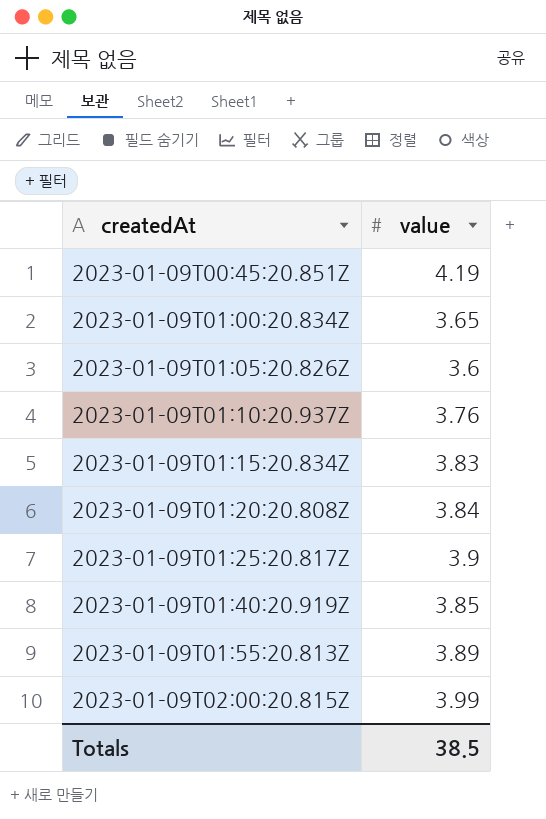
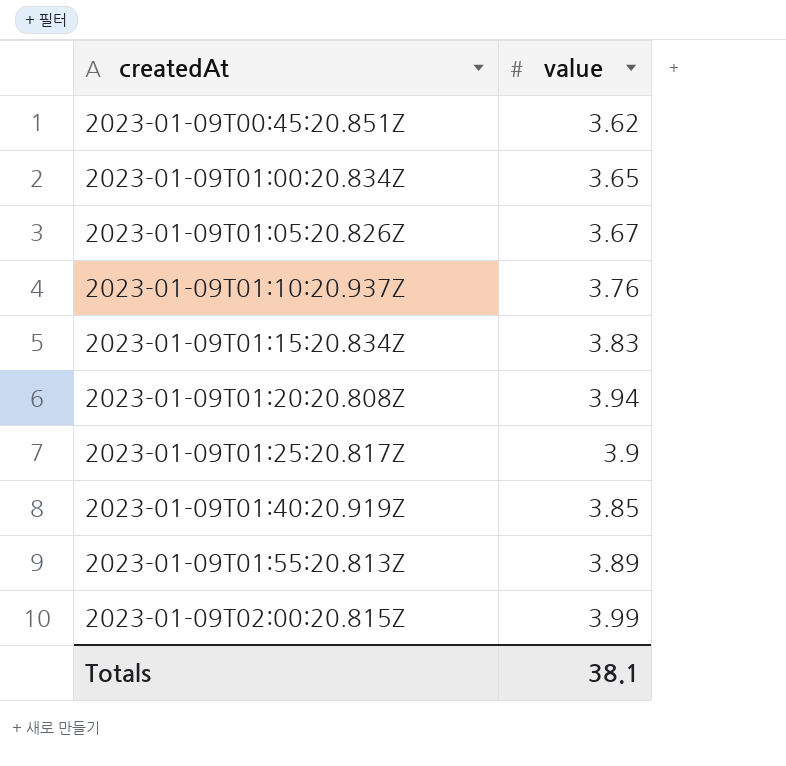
2023-01-09T00:45:20.851Z | value: 4.19 -> 3.62
2023-01-09T01:05:20.826Z | value: 3.6 -> 3.67
2023-01-09T01:20:20.808Z | value: 3.84 -> 3.94
Totals | value: 38.5 -> 38.1

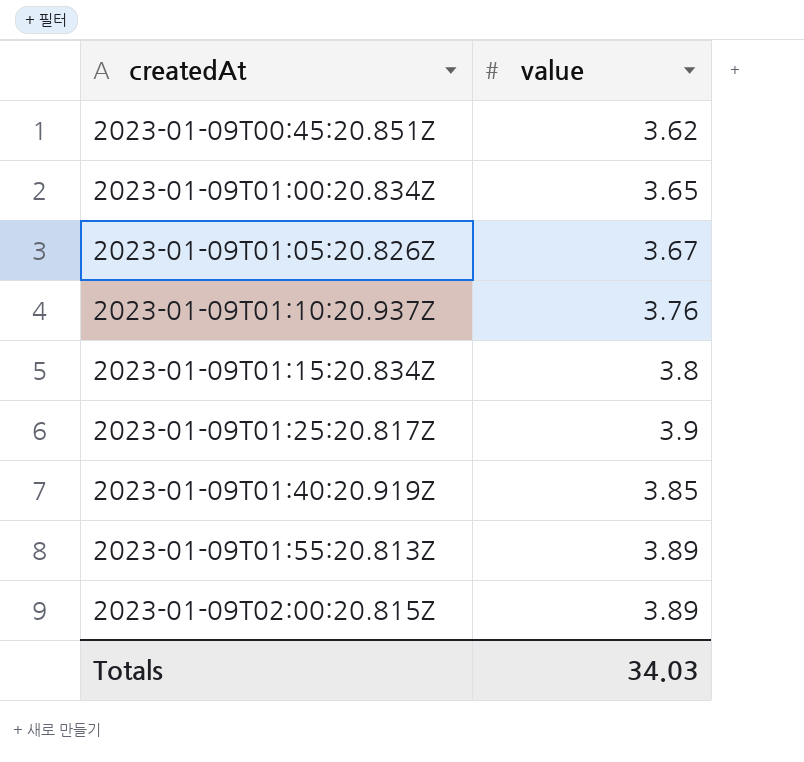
row 2023-01-09T01:20:20.808Z: 3.94 -> none
2023-01-09T01:15:20.834Z | value: 3.83 -> 3.8
2023-01-09T02:00:20.815Z | value: 3.99 -> 3.89
Totals | value: 38.1 -> 34.03

